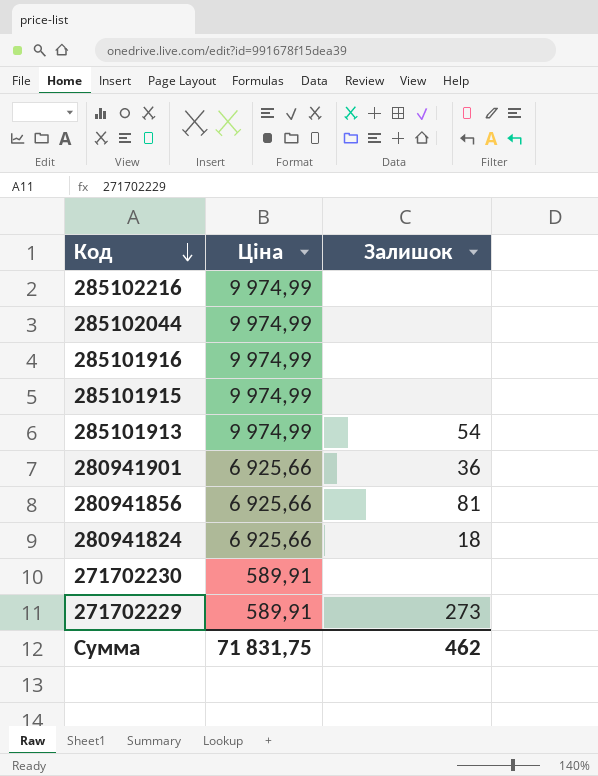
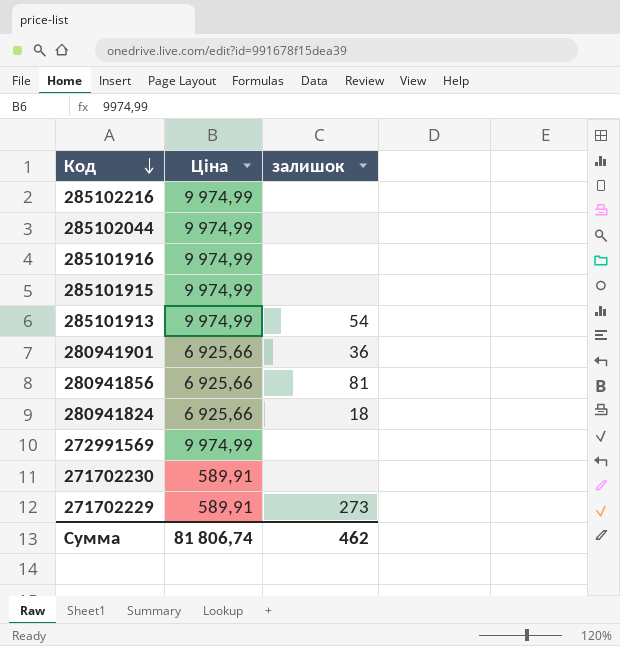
column name: Залишок -> залишок
row 272991569: none -> 9 974,99 | none
Сумма | Ціна: 71 831,75 -> 81 806,74

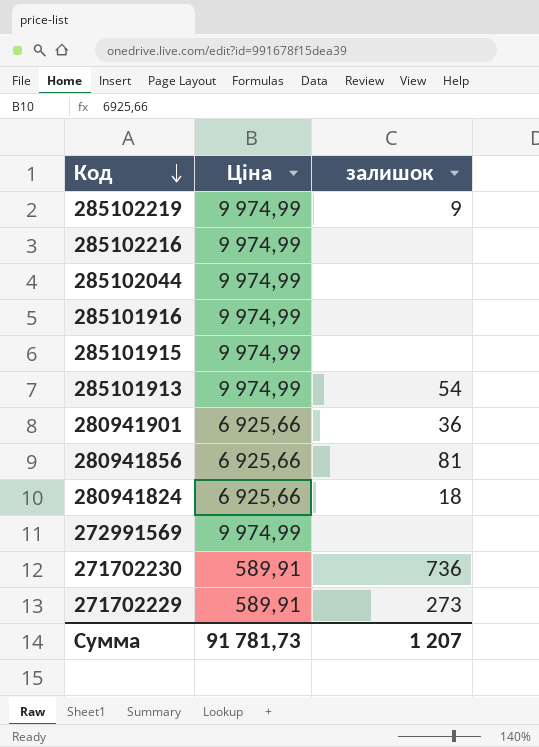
row 285102219: none -> 9 974,99 | 9
271702230 | залишок: none -> 736
Сумма | Ціна: 81 806,74 -> 91 781,73
Сумма | залишок: 462 -> 1 207

